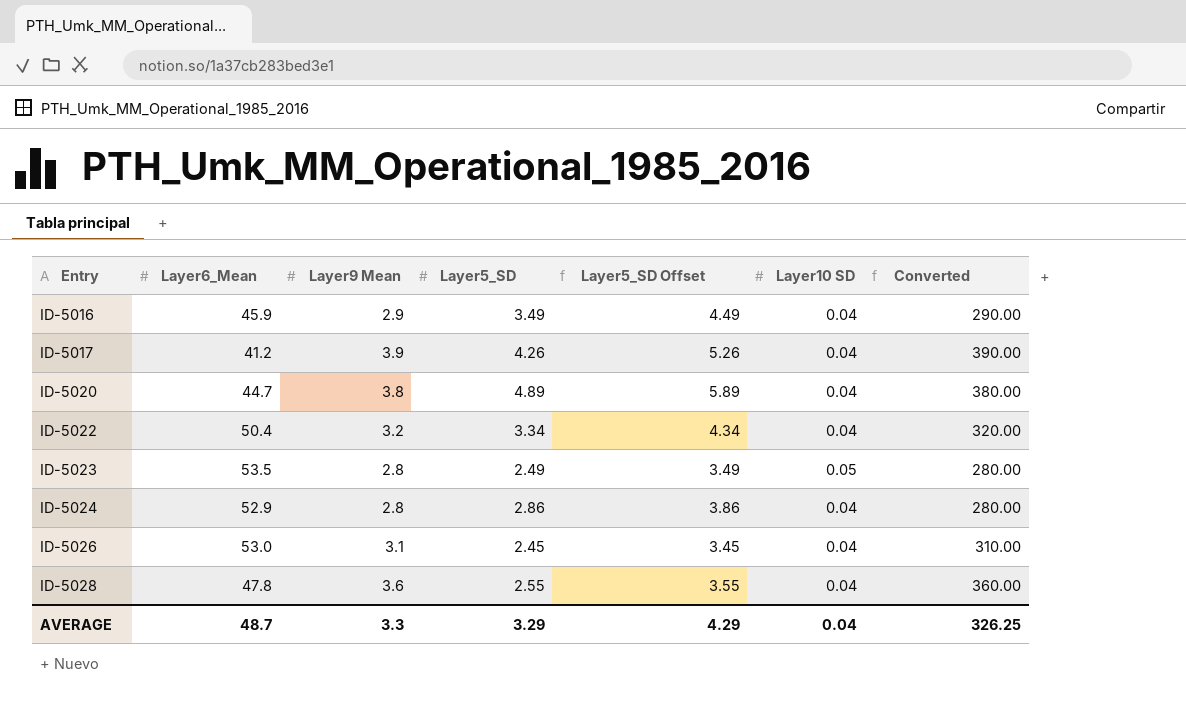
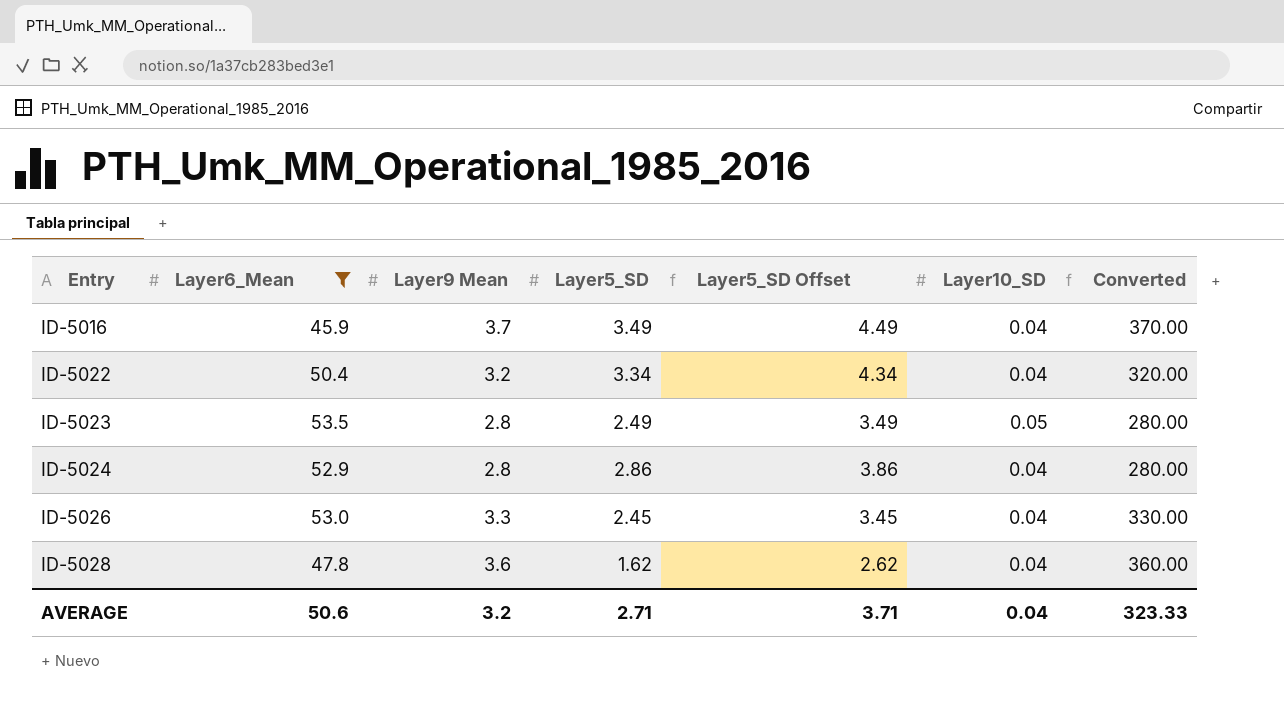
filter: none -> Layer6_Mean >= 45.9
column name: Layer10 SD -> Layer10_SD
ID-5016 | Layer9 Mean: 2.9 -> 3.7
ID-5016 | Converted: 290.00 -> 370.00
ID-5026 | Layer9 Mean: 3.1 -> 3.3
ID-5026 | Converted: 310.00 -> 330.00
ID-5028 | Layer5_SD: 2.55 -> 1.62
ID-5028 | Layer5_SD Offset: 3.55 -> 2.62
AVERAGE | Layer6_Mean: 48.7 -> 50.6
AVERAGE | Layer9 Mean: 3.3 -> 3.2
AVERAGE | Layer5_SD: 3.29 -> 2.71
AVERAGE | Layer5_SD Offset: 4.29 -> 3.71
AVERAGE | Converted: 326.25 -> 323.33

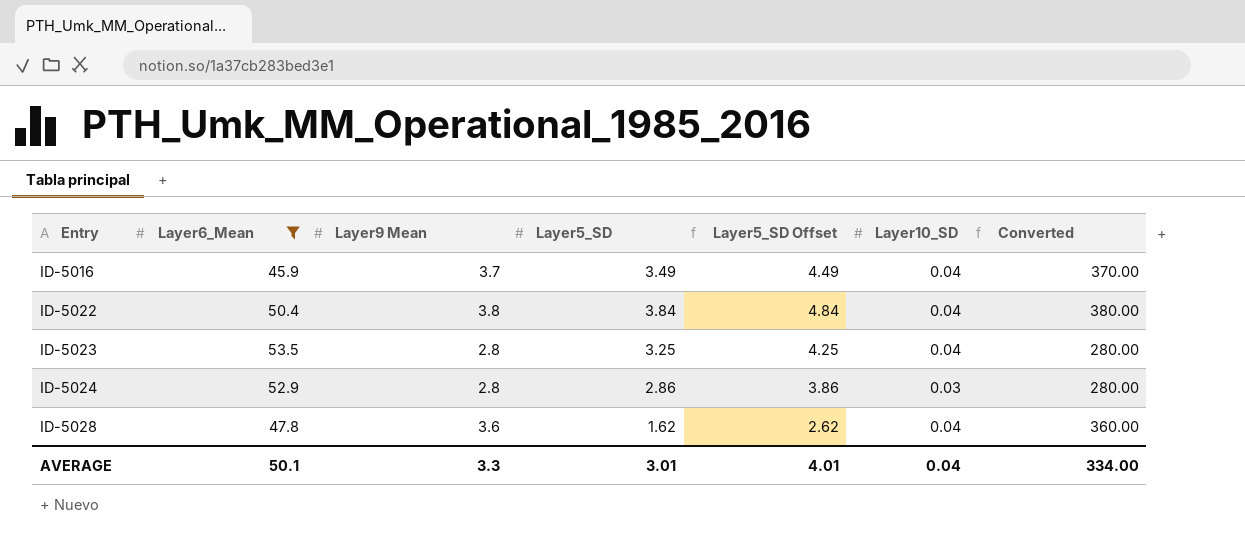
row ID-5026: 53.0 | 3.3 | 2.45 | 3.45 | 0.04 | 330.00 -> none
ID-5022 | Layer9 Mean: 3.2 -> 3.8
ID-5022 | Layer5_SD: 3.34 -> 3.84
ID-5022 | Layer5_SD Offset: 4.34 -> 4.84
ID-5022 | Converted: 320.00 -> 380.00
ID-5023 | Layer5_SD: 2.49 -> 3.25
ID-5023 | Layer5_SD Offset: 3.49 -> 4.25
ID-5023 | Layer10_SD: 0.05 -> 0.04
ID-5024 | Layer10_SD: 0.04 -> 0.03
AVERAGE | Layer6_Mean: 50.6 -> 50.1
AVERAGE | Layer9 Mean: 3.2 -> 3.3
AVERAGE | Layer5_SD: 2.71 -> 3.01
AVERAGE | Layer5_SD Offset: 3.71 -> 4.01
AVERAGE | Converted: 323.33 -> 334.00

